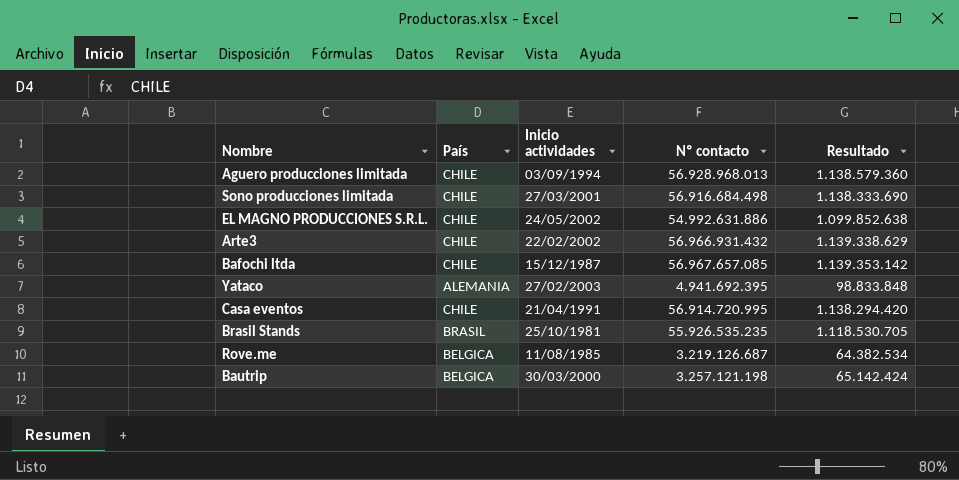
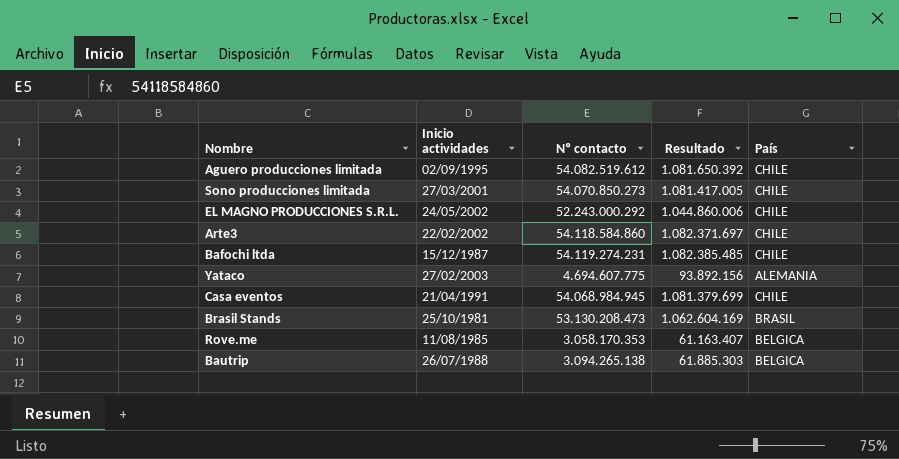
column País | position: 2 -> 5
Aguero producciones limitada | Inicio actividades: 03/09/1994 -> 02/09/1995
Aguero producciones limitada | Nº contacto: 56.928.968.013 -> 54.082.519.612
Aguero producciones limitada | Resultado: 1.138.579.360 -> 1.081.650.392
Sono producciones limitada | Nº contacto: 56.916.684.498 -> 54.070.850.273
Sono producciones limitada | Resultado: 1.138.333.690 -> 1.081.417.005
EL MAGNO PRODUCCIONES S.R.L. | Nº contacto: 54.992.631.886 -> 52.243.000.292
EL MAGNO PRODUCCIONES S.R.L. | Resultado: 1.099.852.638 -> 1.044.860.006
Arte3 | Nº contacto: 56.966.931.432 -> 54.118.584.860
Arte3 | Resultado: 1.139.338.629 -> 1.082.371.697
Bafochi ltda | Nº contacto: 56.967.657.085 -> 54.119.274.231
Bafochi ltda | Resultado: 1.139.353.142 -> 1.082.385.485
Yataco | Nº contacto: 4.941.692.395 -> 4.694.607.775
Yataco | Resultado: 98.833.848 -> 93.892.156
Casa eventos | Nº contacto: 56.914.720.995 -> 54.068.984.945
Casa eventos | Resultado: 1.138.294.420 -> 1.081.379.699
Brasil Stands | Nº contacto: 55.926.535.235 -> 53.130.208.473
Brasil Stands | Resultado: 1.118.530.705 -> 1.062.604.169
Rove.me | Nº contacto: 3.219.126.687 -> 3.058.170.353
Rove.me | Resultado: 64.382.534 -> 61.163.407
Bautrip | Inicio actividades: 30/03/2000 -> 26/07/1988
Bautrip | Nº contacto: 3.257.121.198 -> 3.094.265.138
Bautrip | Resultado: 65.142.424 -> 61.885.303

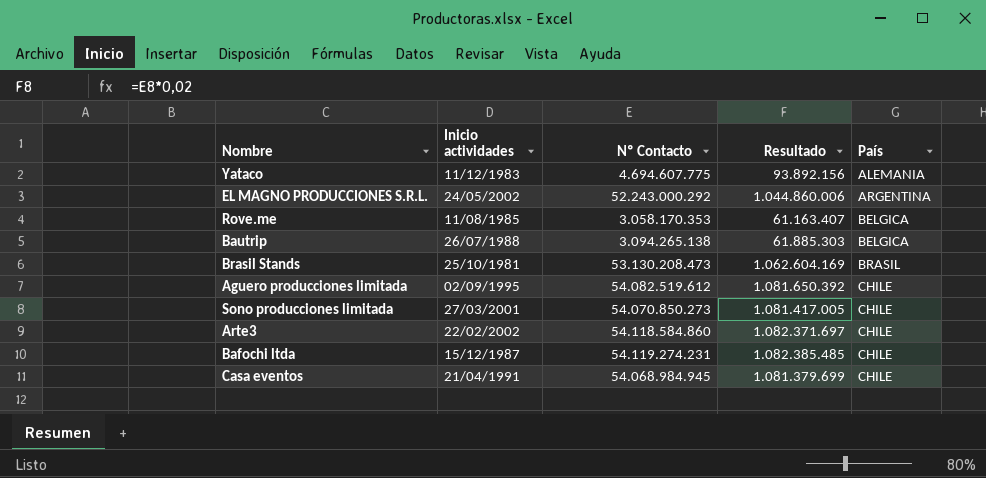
row order: none -> País ascending
column name: Nº contacto -> Nº Contacto
Yataco | Inicio actividades: 27/02/2003 -> 11/12/1983
EL MAGNO PRODUCCIONES S.R.L. | País: CHILE -> ARGENTINA

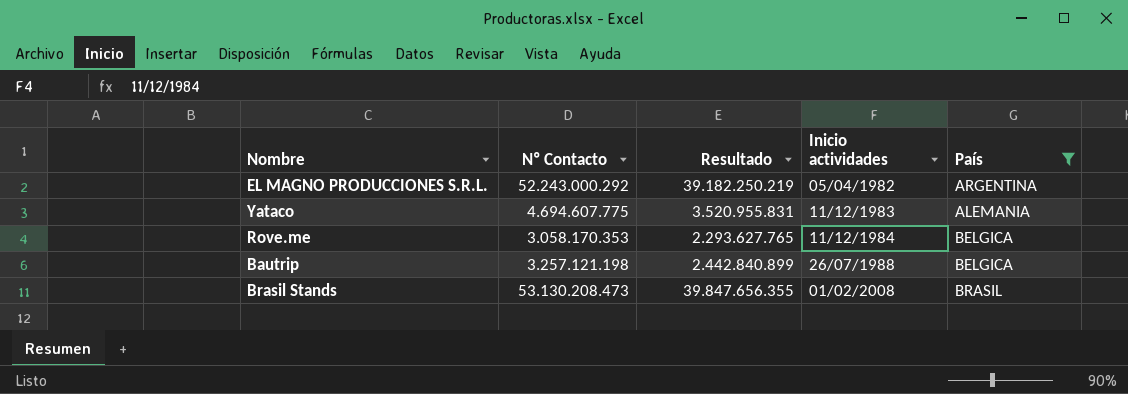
filter: none -> País != CHILE
row order: País ascending -> Inicio actividades ascending
column Resultado | formula: [Nº Contacto] * 0,02 -> [Nº Contacto] * 0,75
column Inicio actividades | position: 2 -> 4
EL MAGNO PRODUCCIONES S.R.L. | Inicio actividades: 24/05/2002 -> 05/04/1982
Rove.me | Inicio actividades: 11/08/1985 -> 11/12/1984
Bautrip | Nº Contacto: 3.094.265.138 -> 3.257.121.198
Brasil Stands | Inicio actividades: 25/10/1981 -> 01/02/2008

